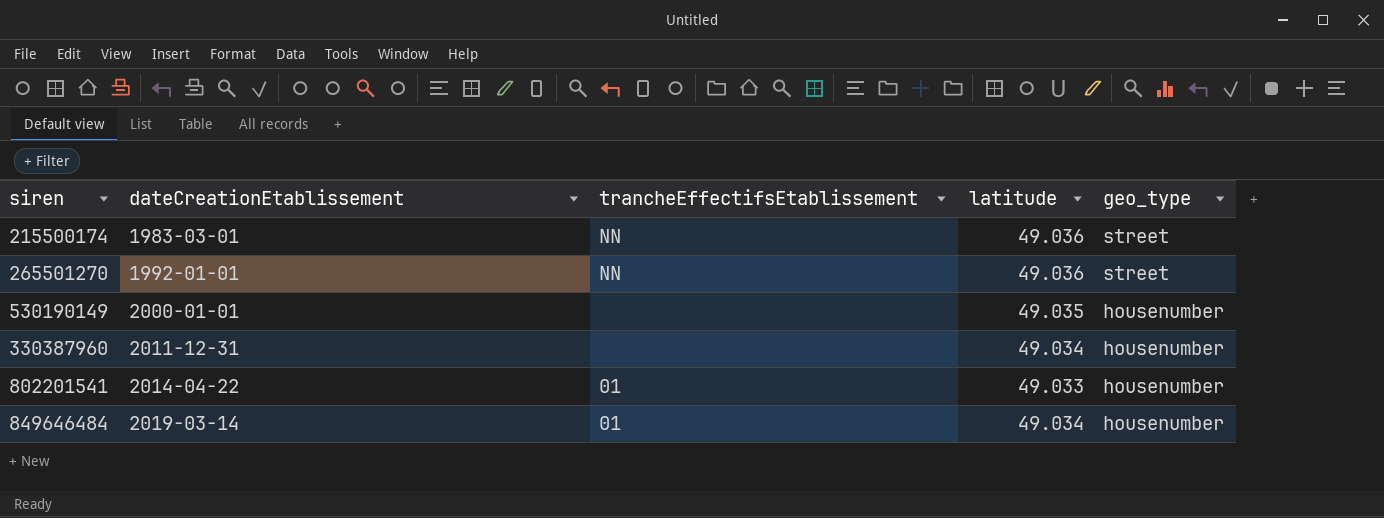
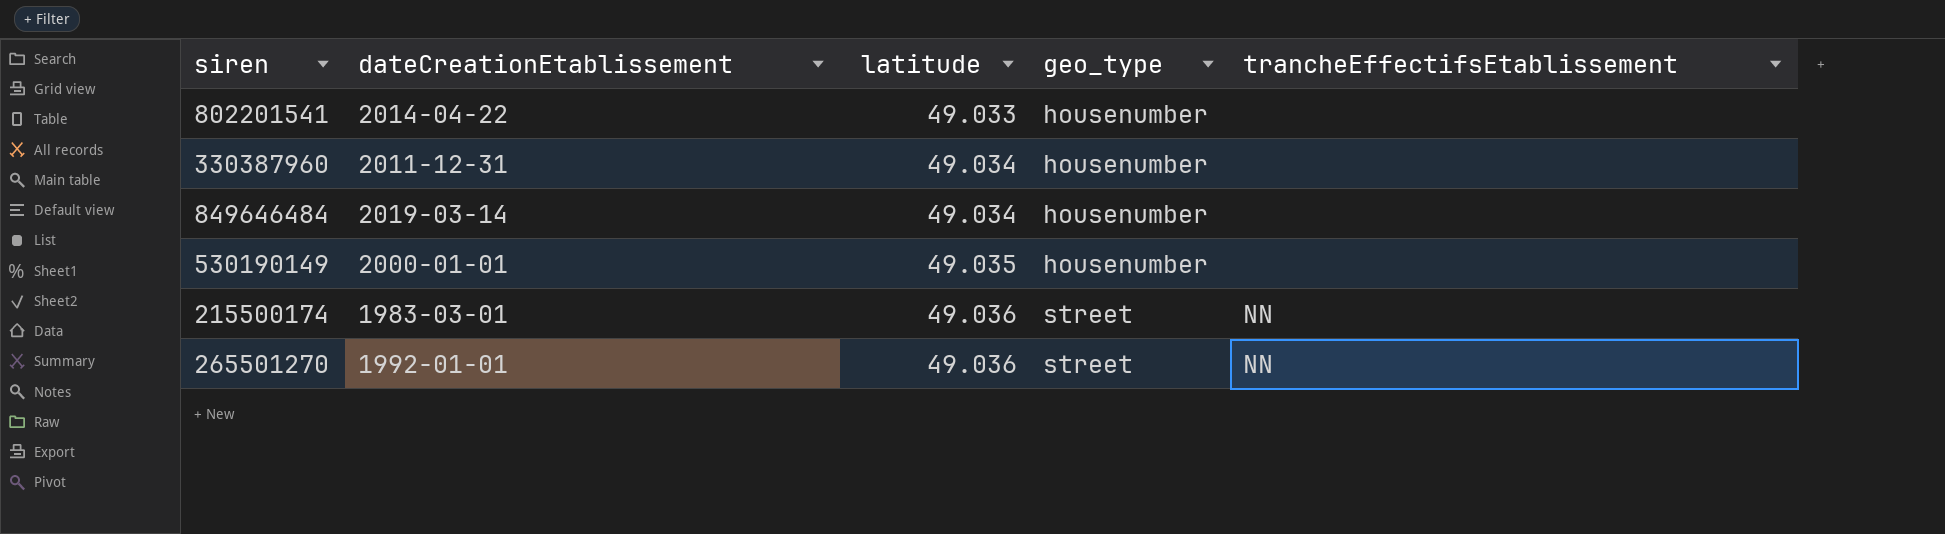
row order: dateCreationEtablissement ascending -> latitude ascending
column trancheEffectifsEtablissement | position: 3 -> 5
802201541 | trancheEffectifsEtablissement: 01 -> none
849646484 | trancheEffectifsEtablissement: 01 -> none

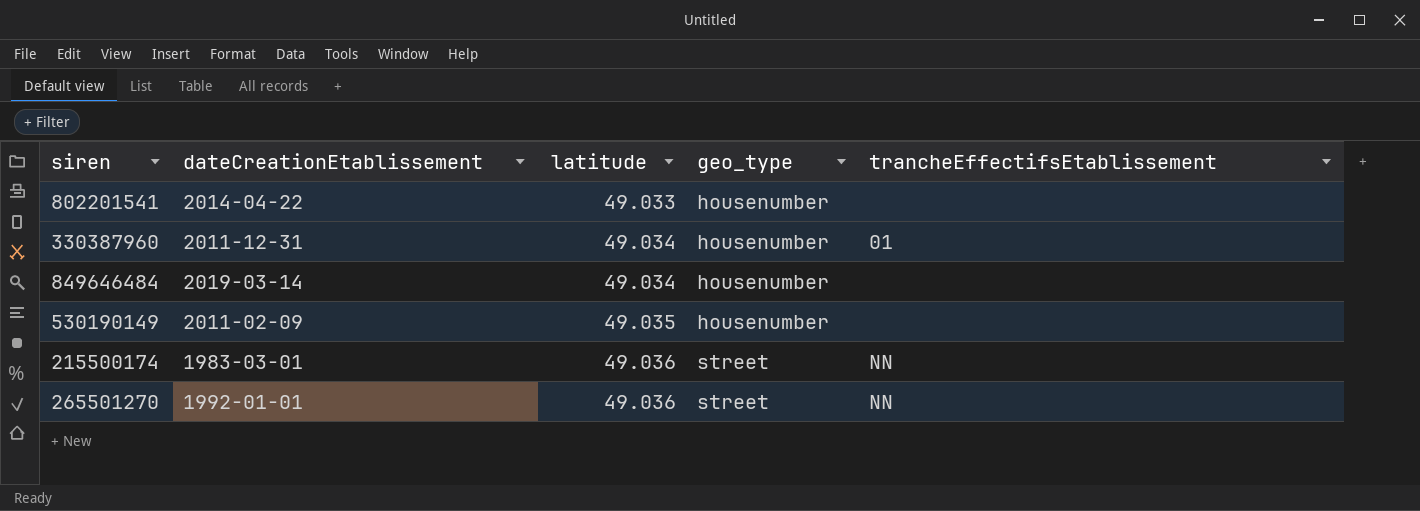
330387960 | trancheEffectifsEtablissement: none -> 01
530190149 | dateCreationEtablissement: 2000-01-01 -> 2011-02-09

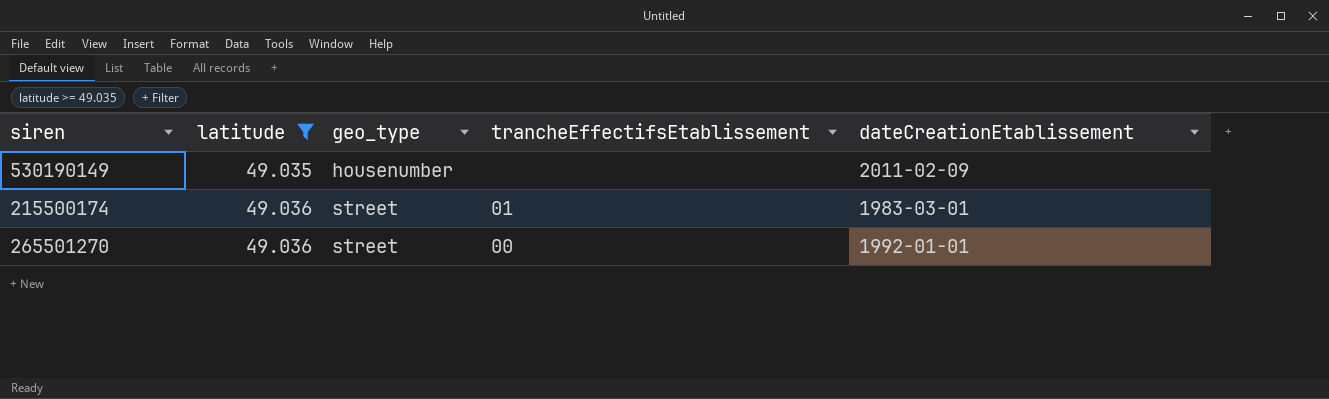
filter: none -> latitude >= 49.035
column dateCreationEtablissement | position: 2 -> 5
215500174 | trancheEffectifsEtablissement: NN -> 01
265501270 | trancheEffectifsEtablissement: NN -> 00

